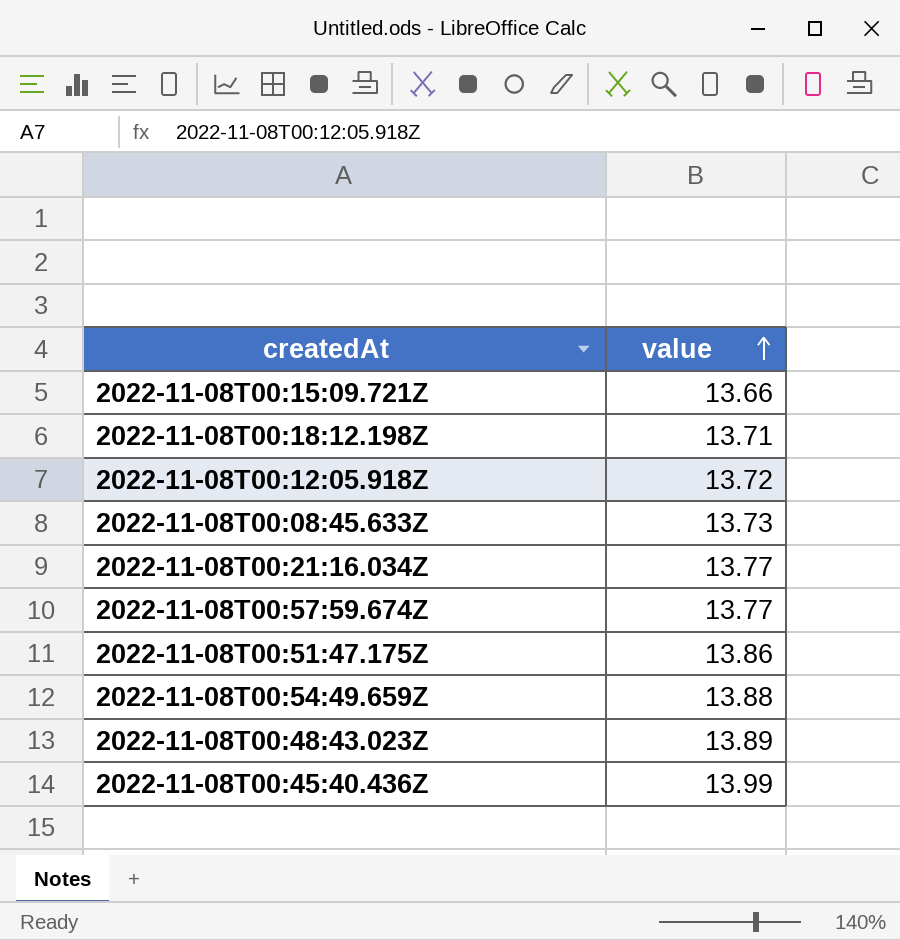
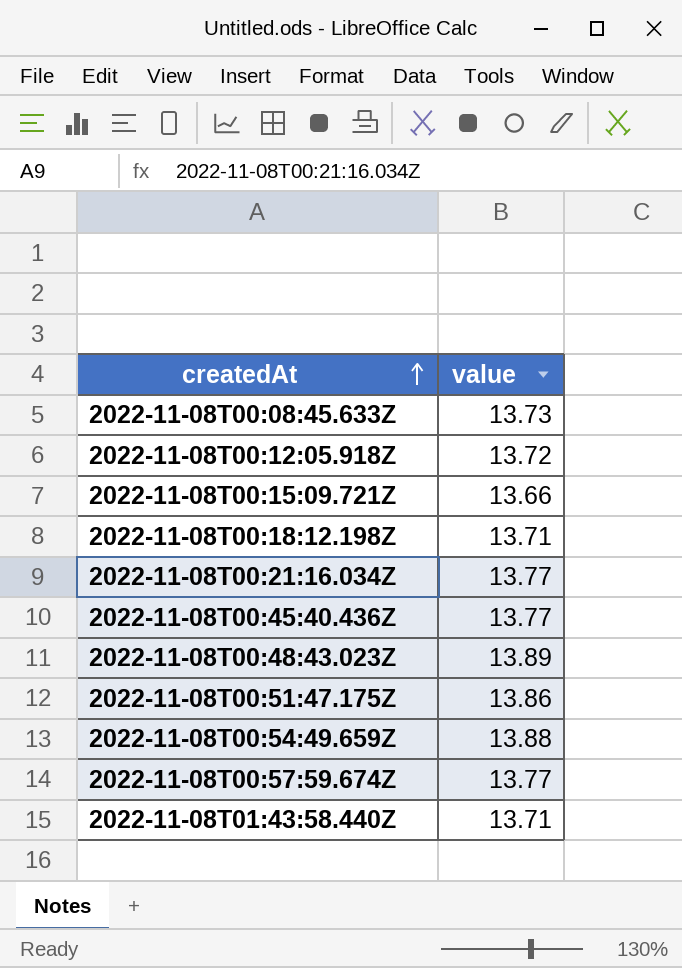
row order: value ascending -> createdAt ascending
2022-11-08T00:45:40.436Z | value: 13.99 -> 13.77
row 2022-11-08T01:43:58.440Z: none -> 13.71

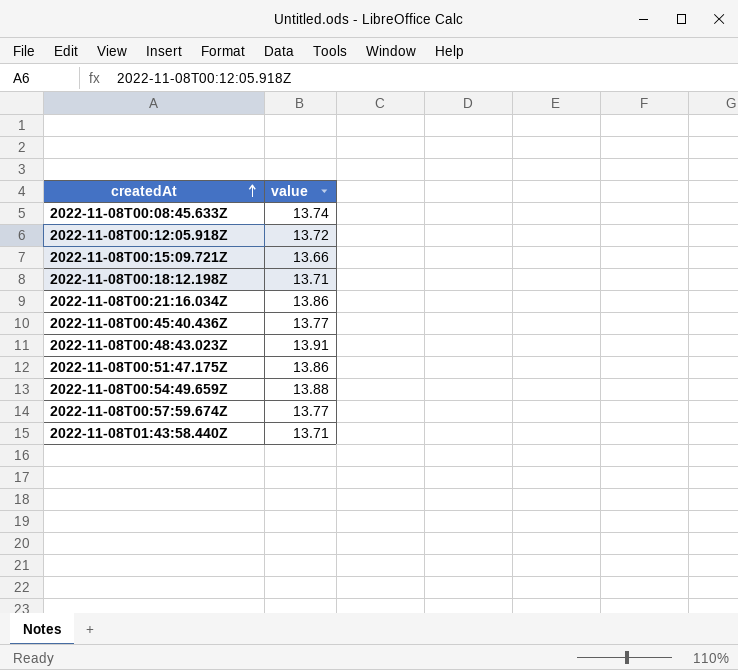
2022-11-08T00:08:45.633Z | value: 13.73 -> 13.74
2022-11-08T00:21:16.034Z | value: 13.77 -> 13.86
2022-11-08T00:48:43.023Z | value: 13.89 -> 13.91

